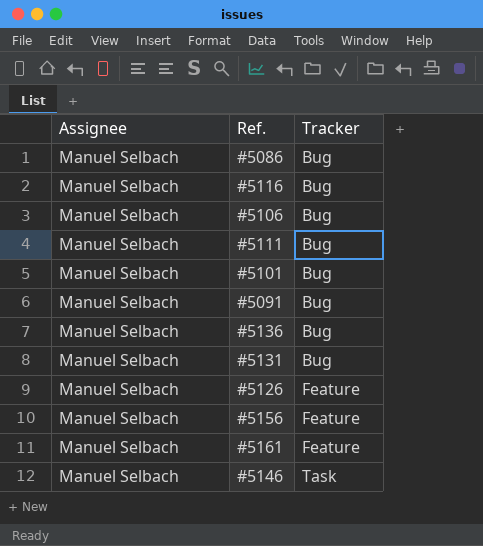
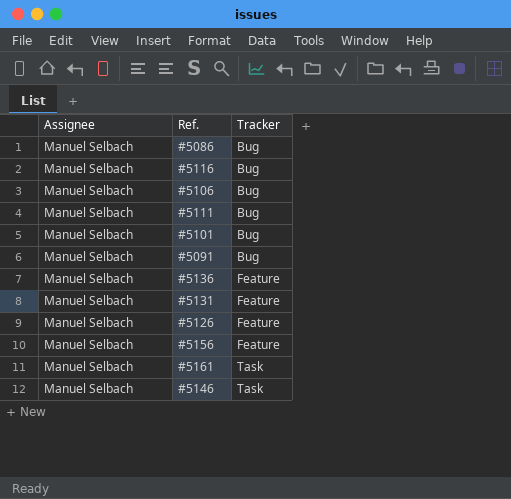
#5136 | Tracker: Bug -> Feature
#5131 | Tracker: Bug -> Feature
#5161 | Tracker: Feature -> Task

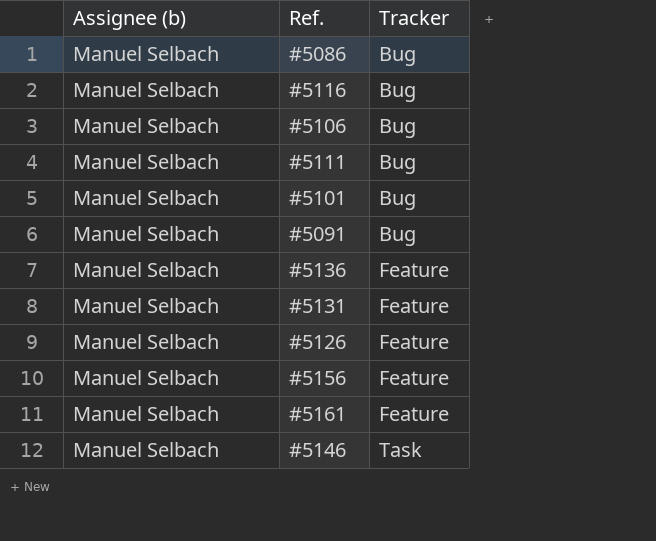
column name: Assignee -> Assignee (b)
#5161 | Tracker: Task -> Feature

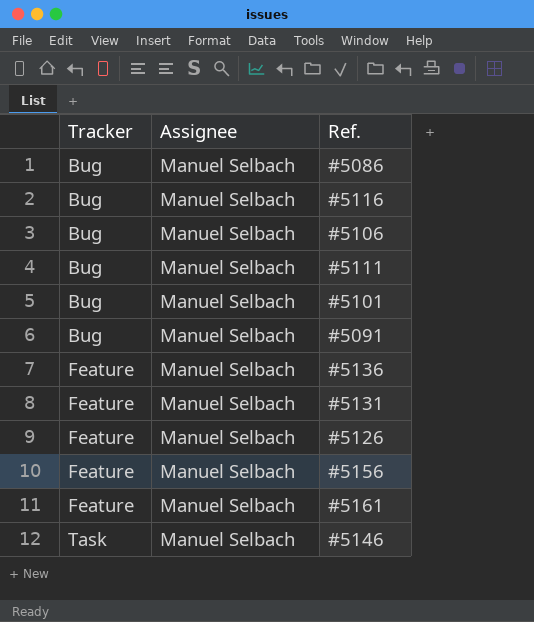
column Tracker | position: 3 -> 1
column name: Assignee (b) -> Assignee

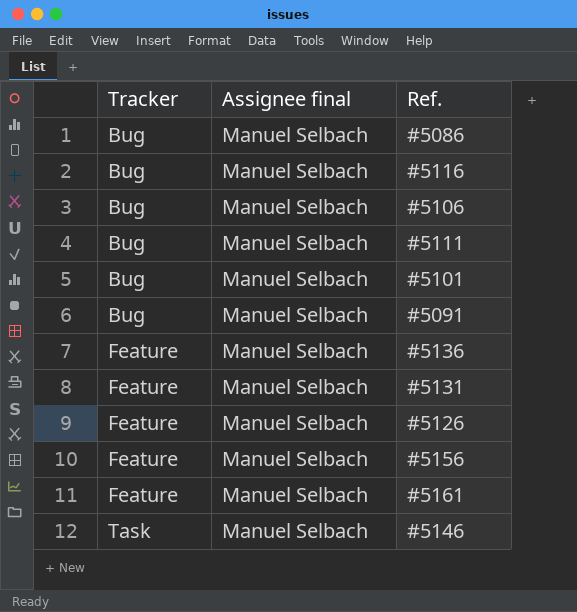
column name: Assignee -> Assignee final

